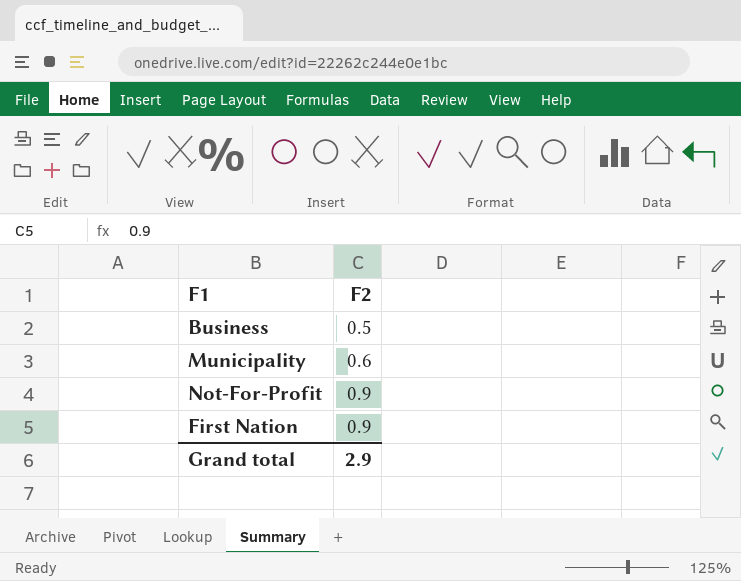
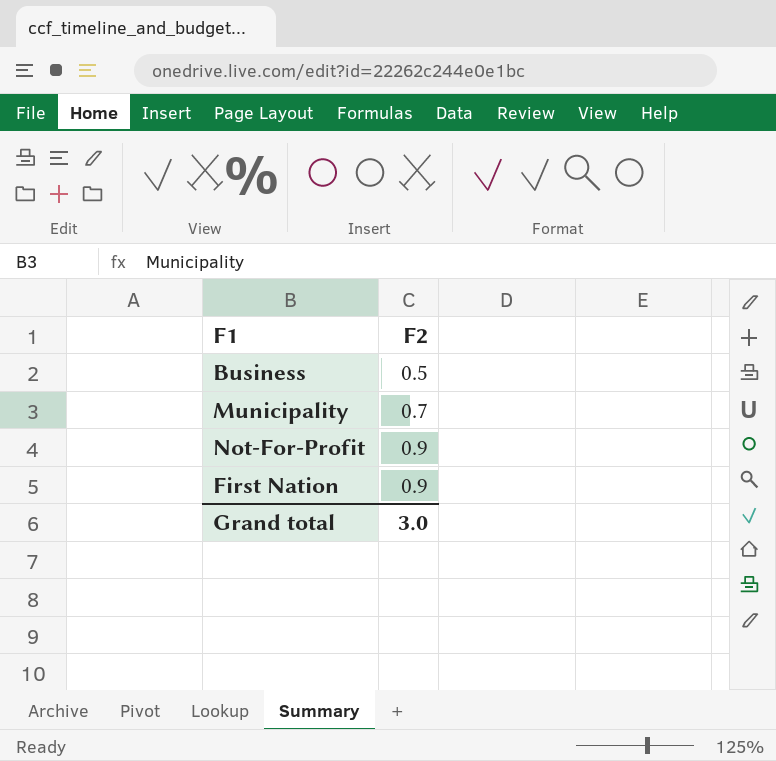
Municipality | F2: 0.6 -> 0.7
Grand total | F2: 2.9 -> 3.0

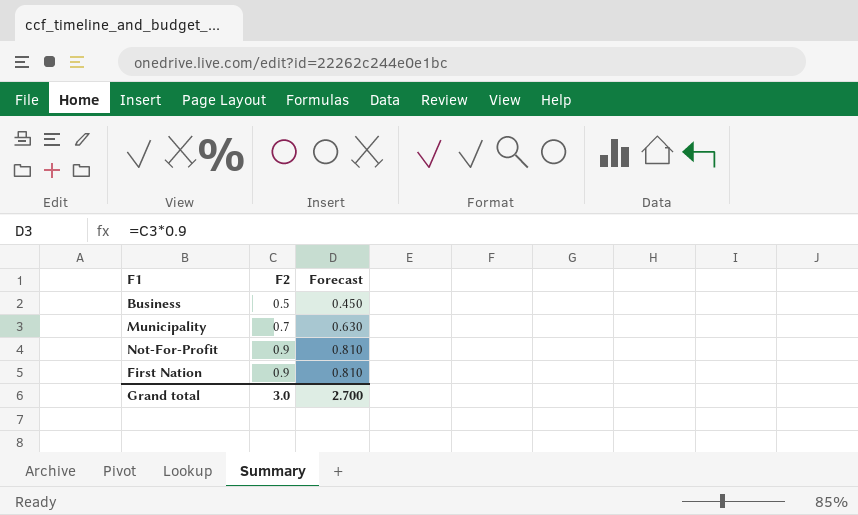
column Forecast | formula: none -> [F2] * 0.9

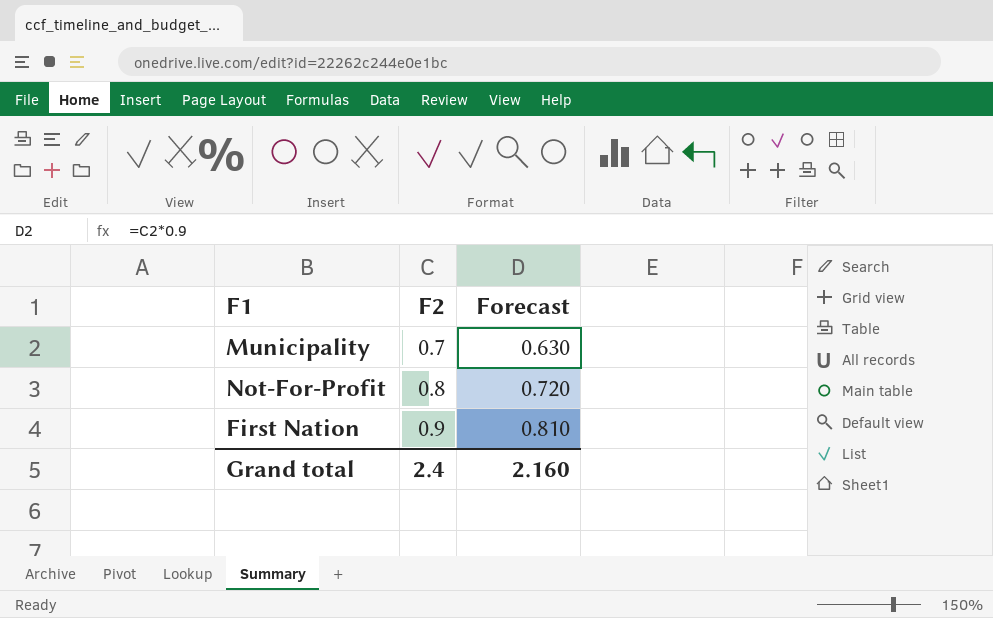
row Business: 0.5 | 0.450 -> none
Not-For-Profit | F2: 0.9 -> 0.8
Not-For-Profit | Forecast: 0.810 -> 0.720
Grand total | F2: 3.0 -> 2.4
Grand total | Forecast: 2.700 -> 2.160

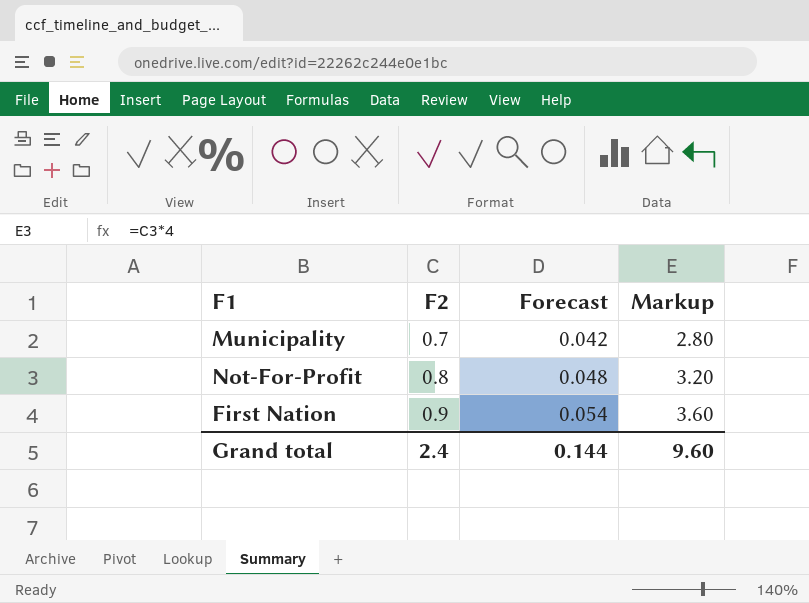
column Forecast | formula: [F2] * 0.9 -> [F2] * 0.06
column Markup | formula: none -> [F2] * 4
Grand total | Forecast: 2.160 -> 0.144

